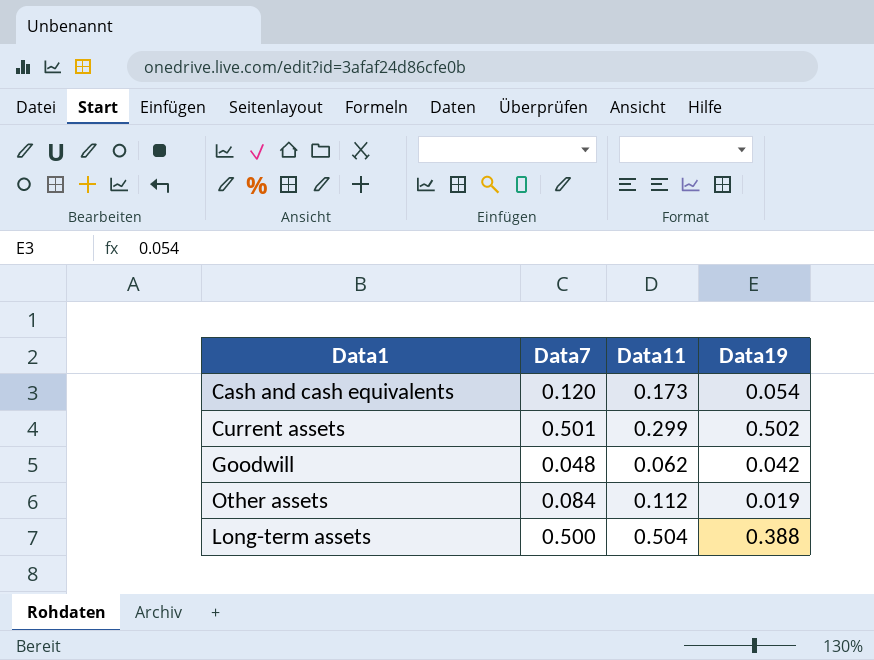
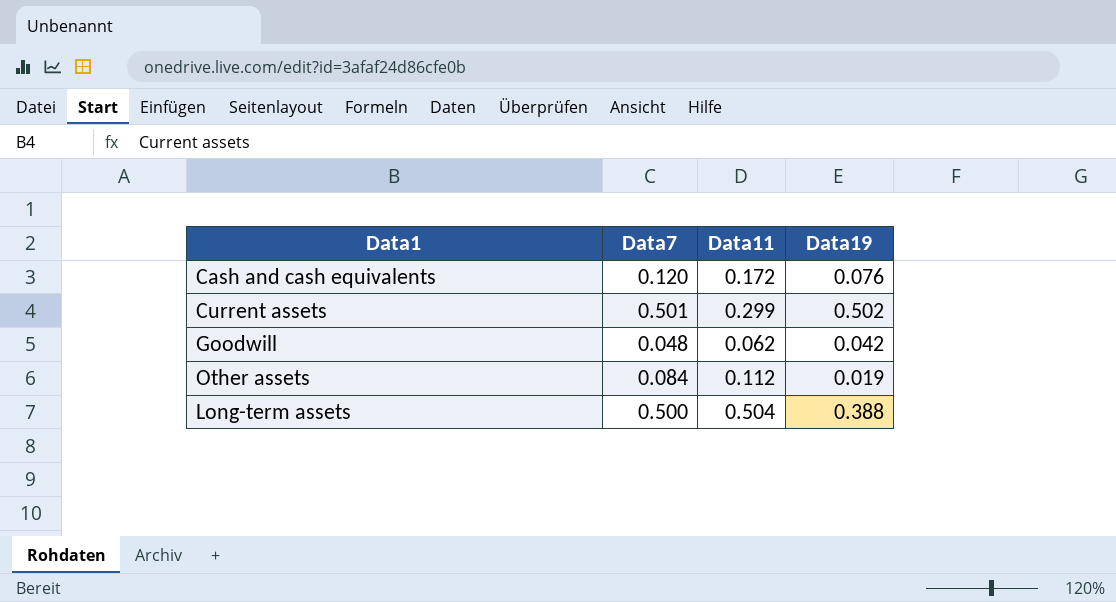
Cash and cash equivalents | Data11: 0.173 -> 0.172
Cash and cash equivalents | Data19: 0.054 -> 0.076

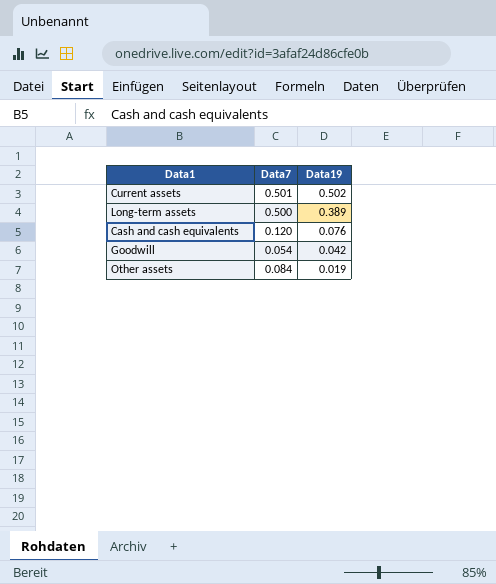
row order: none -> Data19 descending
column Data11 | position: 3 -> none
Long-term assets | Data19: 0.388 -> 0.389
Goodwill | Data7: 0.048 -> 0.054

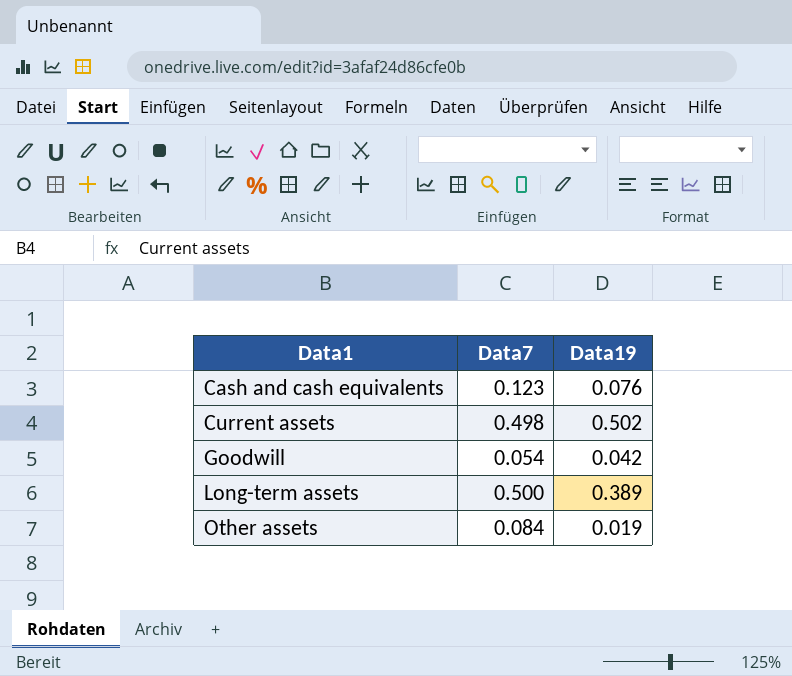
row order: Data19 descending -> Data1 ascending
Cash and cash equivalents | Data7: 0.120 -> 0.123
Current assets | Data7: 0.501 -> 0.498

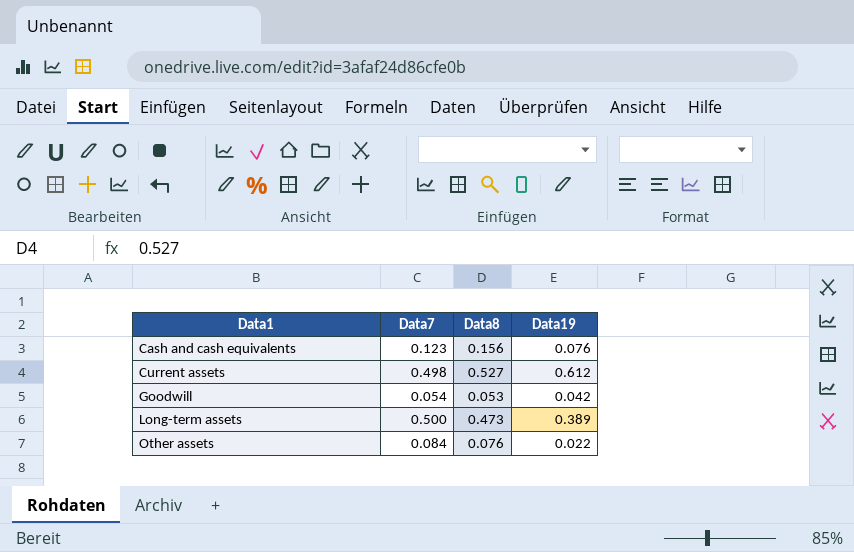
column Data8 | position: none -> 3
Current assets | Data19: 0.502 -> 0.612
Other assets | Data19: 0.019 -> 0.022

